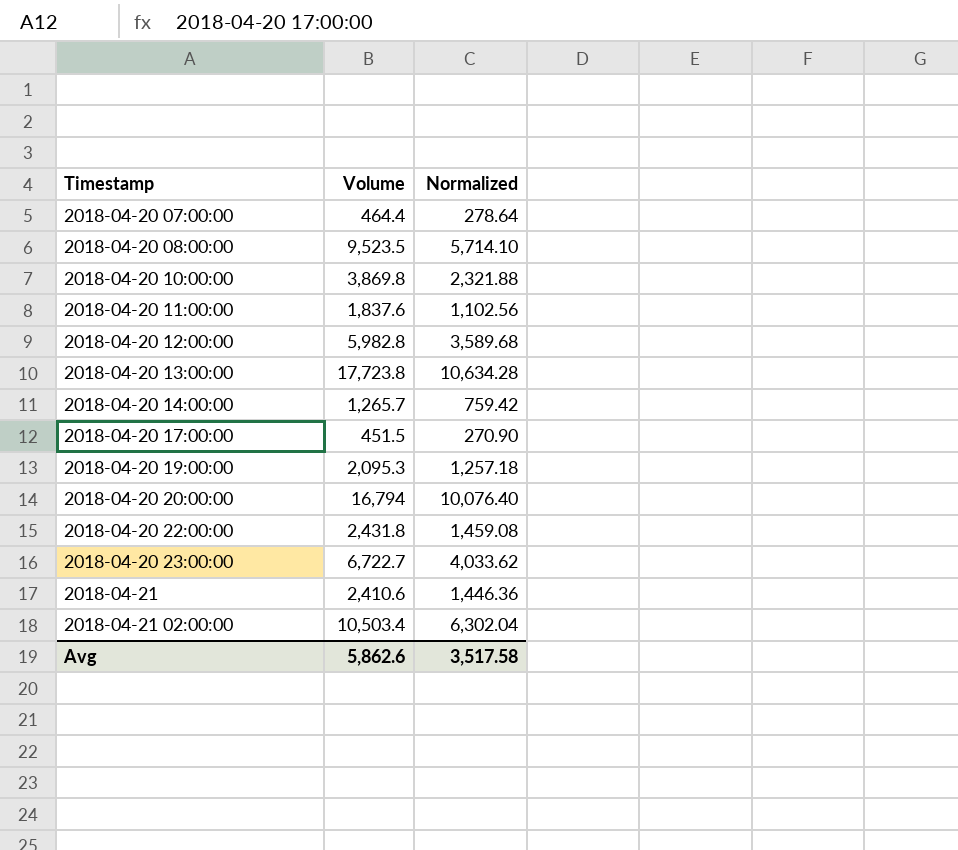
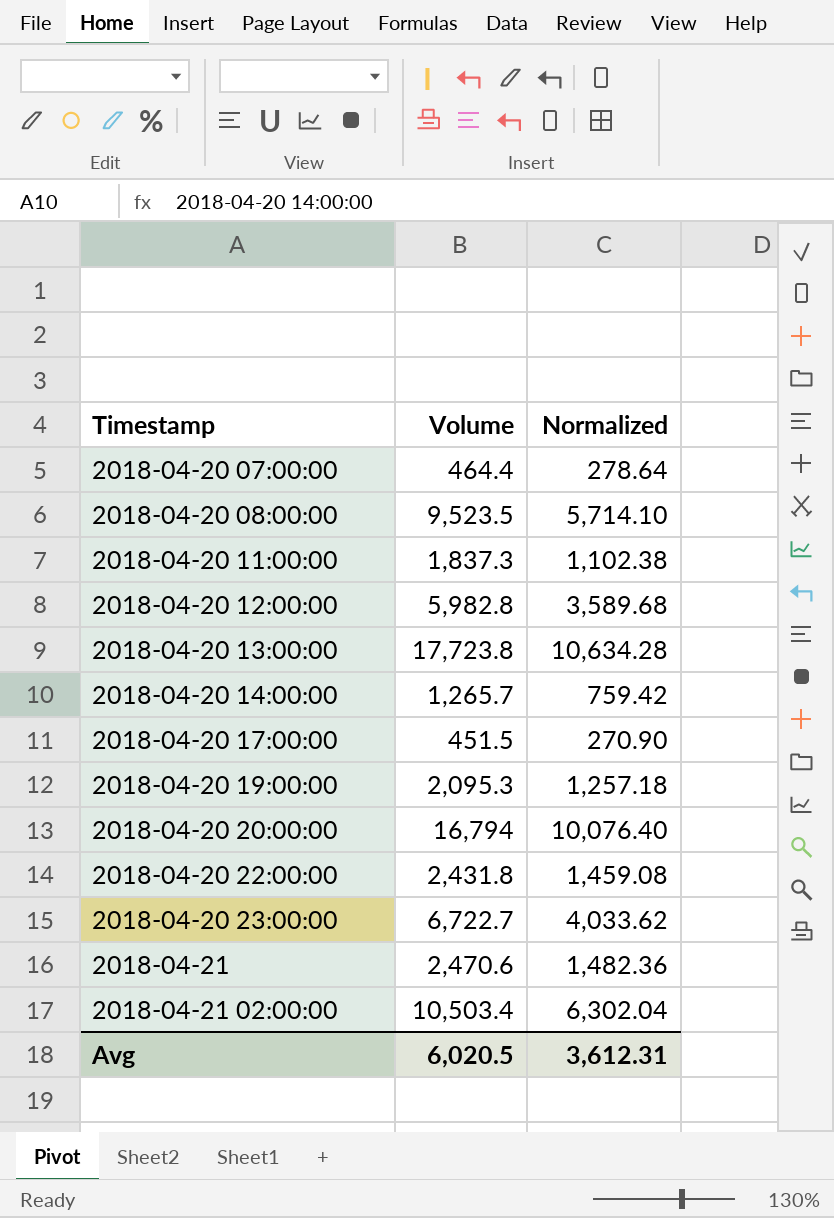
row 2018-04-20 10:00:00: 3,869.8 | 2,321.88 -> none
2018-04-20 11:00:00 | Volume: 1,837.6 -> 1,837.3
2018-04-20 11:00:00 | Normalized: 1,102.56 -> 1,102.38
2018-04-21 | Volume: 2,410.6 -> 2,470.6
2018-04-21 | Normalized: 1,446.36 -> 1,482.36
Avg | Volume: 5,862.6 -> 6,020.5
Avg | Normalized: 3,517.58 -> 3,612.31

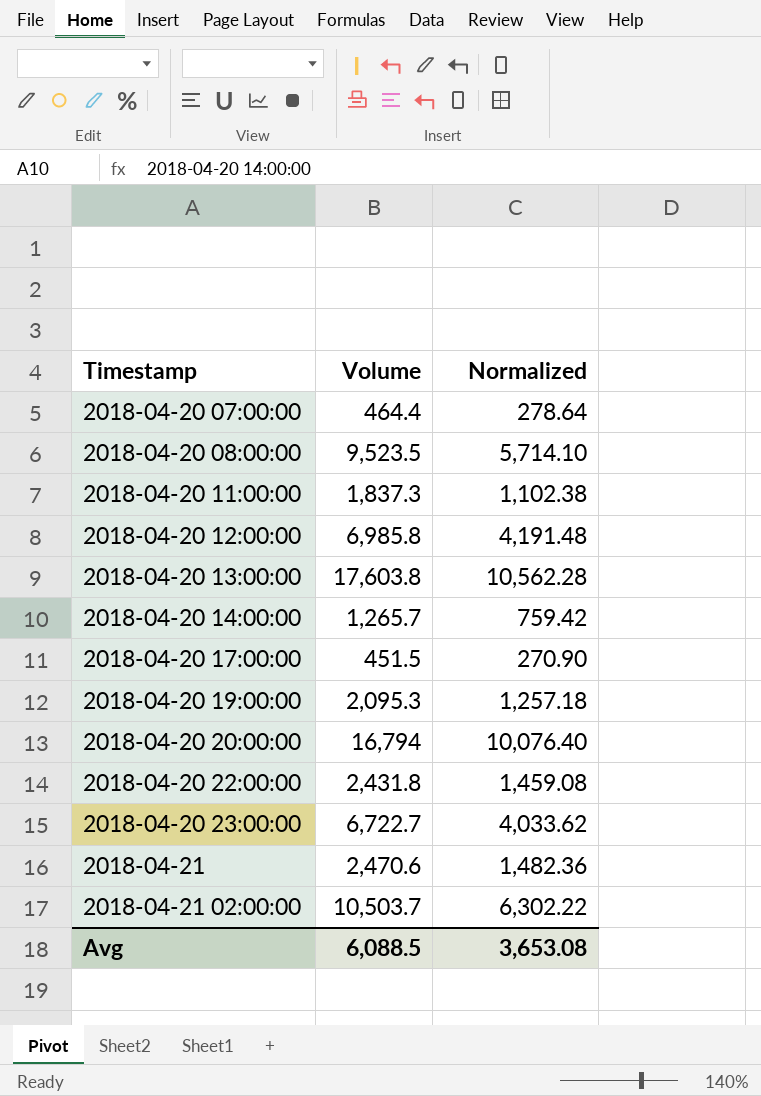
2018-04-20 12:00:00 | Volume: 5,982.8 -> 6,985.8
2018-04-20 12:00:00 | Normalized: 3,589.68 -> 4,191.48
2018-04-20 13:00:00 | Volume: 17,723.8 -> 17,603.8
2018-04-20 13:00:00 | Normalized: 10,634.28 -> 10,562.28
2018-04-21 02:00:00 | Volume: 10,503.4 -> 10,503.7
2018-04-21 02:00:00 | Normalized: 6,302.04 -> 6,302.22
Avg | Volume: 6,020.5 -> 6,088.5
Avg | Normalized: 3,612.31 -> 3,653.08

